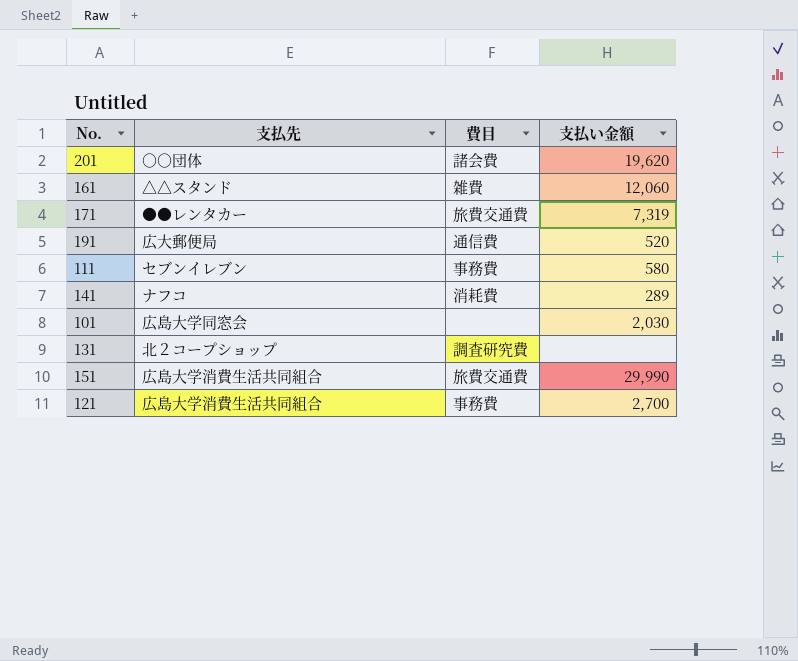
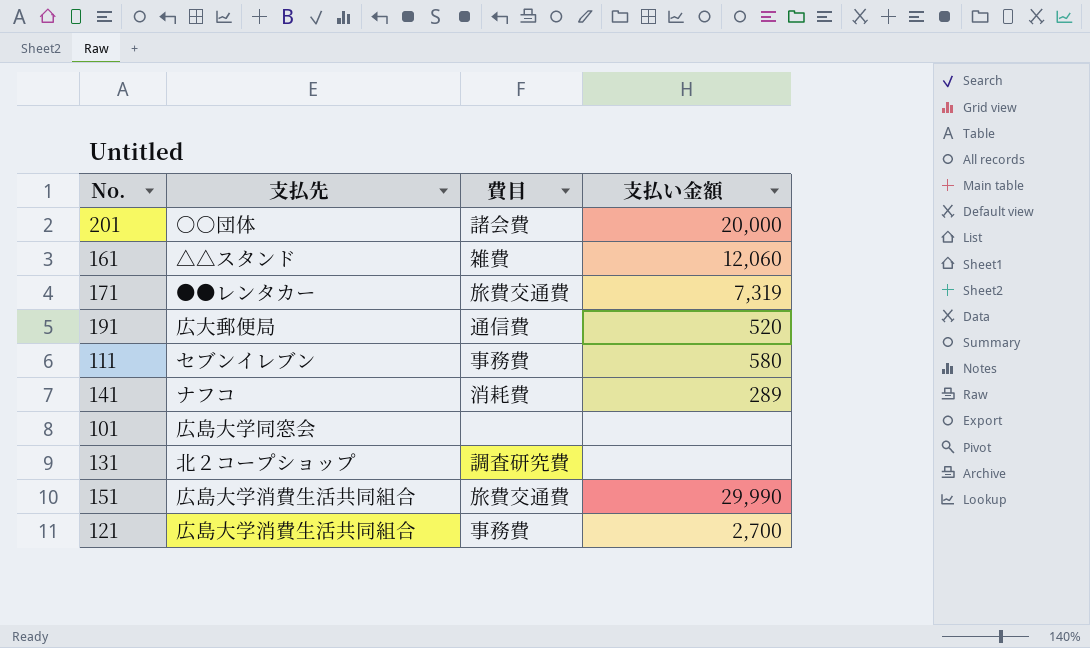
201 | 支払い金額: 19,620 -> 20,000
101 | 支払い金額: 2,030 -> none

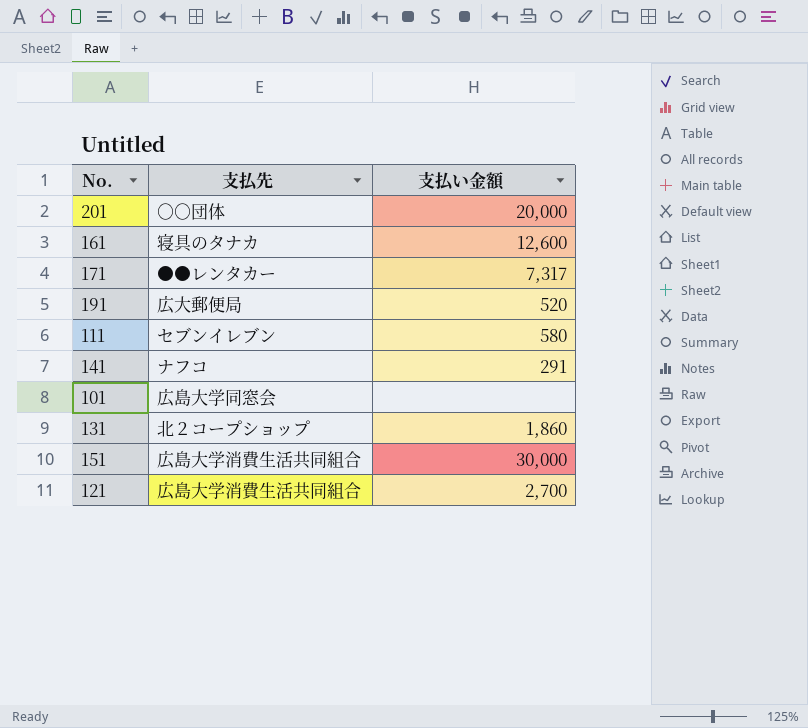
column 費目 | position: 3 -> none
161 | 支払先: △△スタンド -> 寝具のタナカ
161 | 支払い金額: 12,060 -> 12,600
171 | 支払い金額: 7,319 -> 7,317
141 | 支払い金額: 289 -> 291
131 | 支払い金額: none -> 1,860
151 | 支払い金額: 29,990 -> 30,000

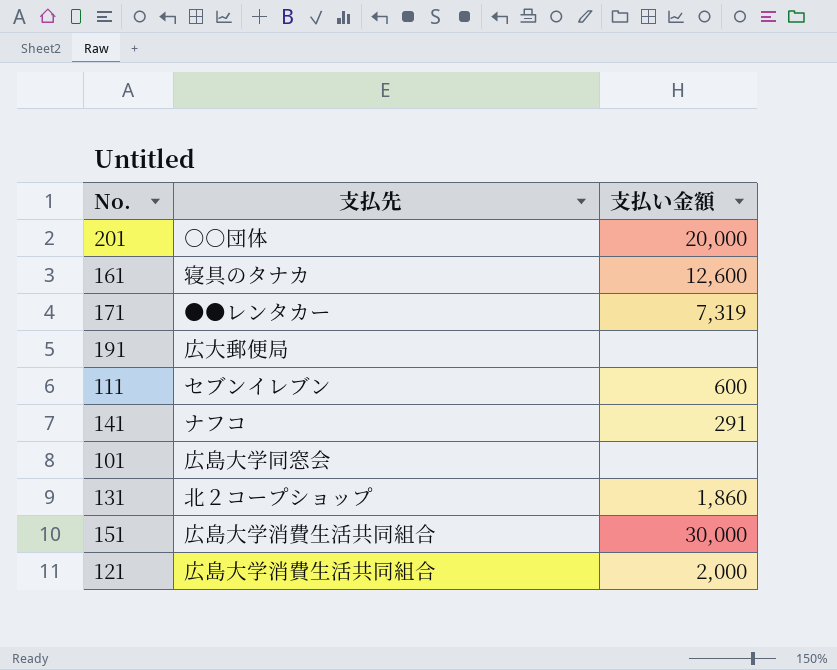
171 | 支払い金額: 7,317 -> 7,319
191 | 支払い金額: 520 -> none
111 | 支払い金額: 580 -> 600
121 | 支払い金額: 2,700 -> 2,000

